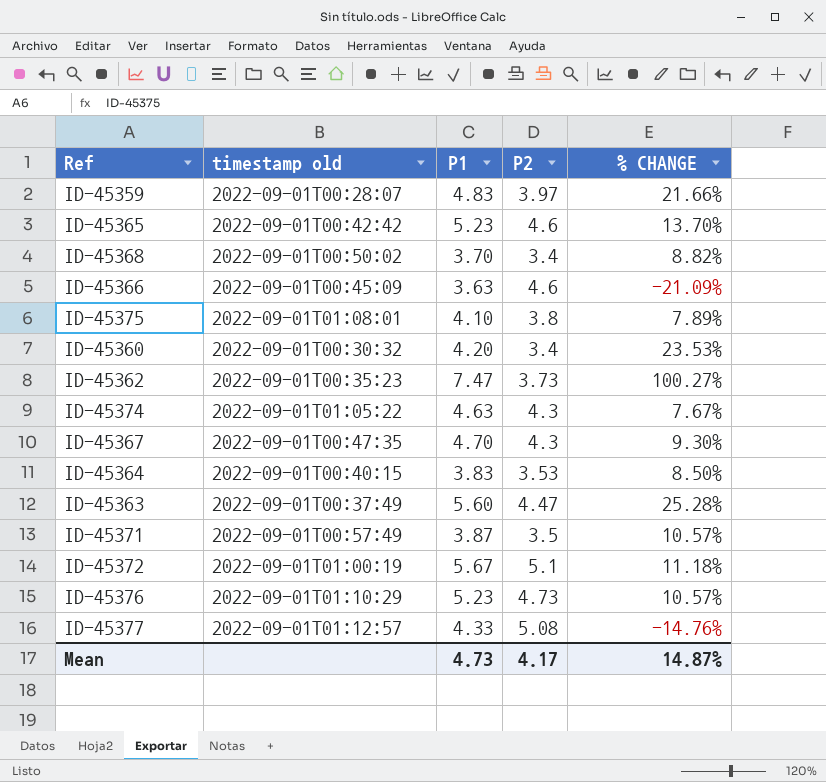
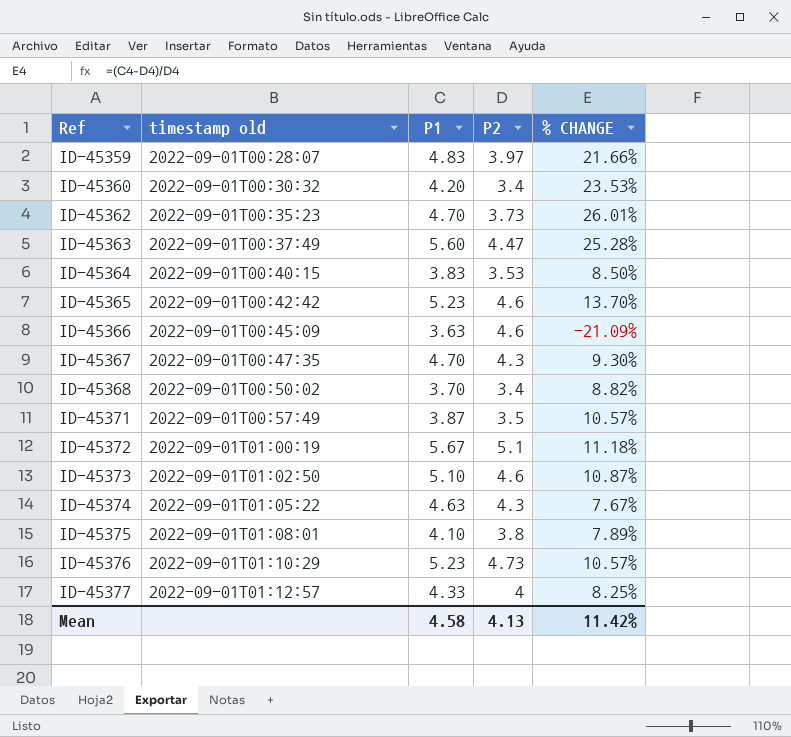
row order: none -> Ref ascending
ID-45362 | P1: 7.47 -> 4.70
ID-45362 | % CHANGE: 100.27% -> 26.01%
row ID-45373: none -> 2022-09-01T01:02:50 | 5.10 | 4.6 | 10.87%
ID-45377 | P2: 5.08 -> 4
ID-45377 | % CHANGE: -14.76% -> 8.25%
Mean | P1: 4.73 -> 4.58
Mean | P2: 4.17 -> 4.13
Mean | % CHANGE: 14.87% -> 11.42%

